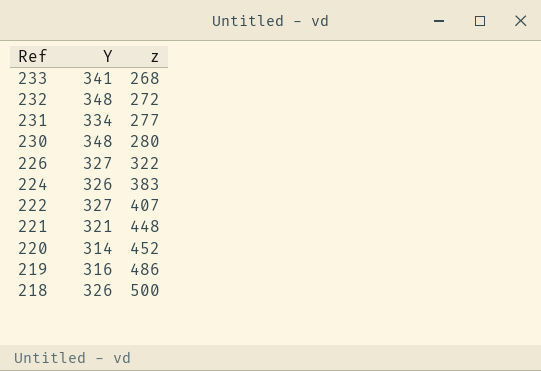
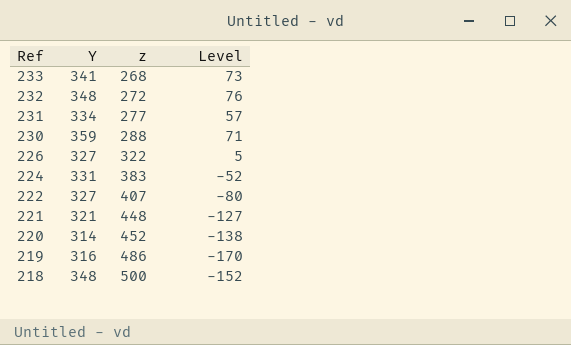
column Level | formula: none -> [Y] - [z]
230 | Y: 348 -> 359
230 | z: 280 -> 288
224 | Y: 326 -> 331
218 | Y: 326 -> 348

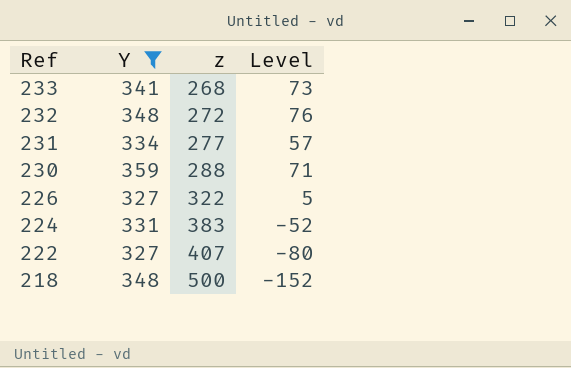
filter: none -> Y >= 327

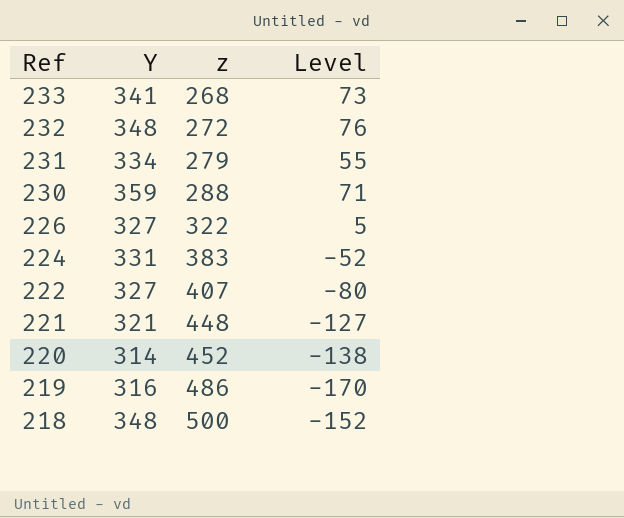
filter: Y >= 327 -> none
231 | z: 277 -> 279
231 | Level: 57 -> 55

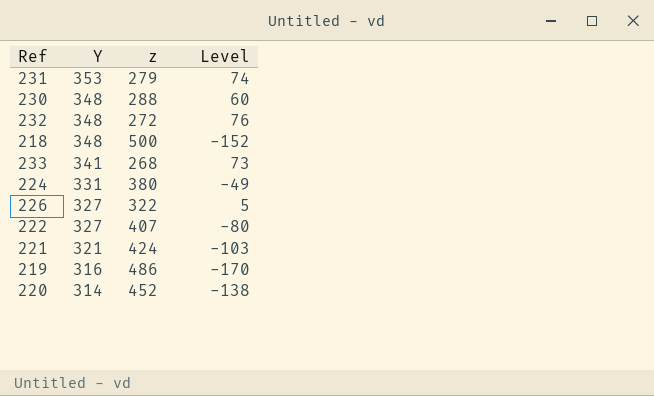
row order: Ref descending -> Y descending
231 | Y: 334 -> 353
231 | Level: 55 -> 74
230 | Y: 359 -> 348
230 | Level: 71 -> 60
224 | z: 383 -> 380
224 | Level: -52 -> -49
221 | z: 448 -> 424
221 | Level: -127 -> -103

